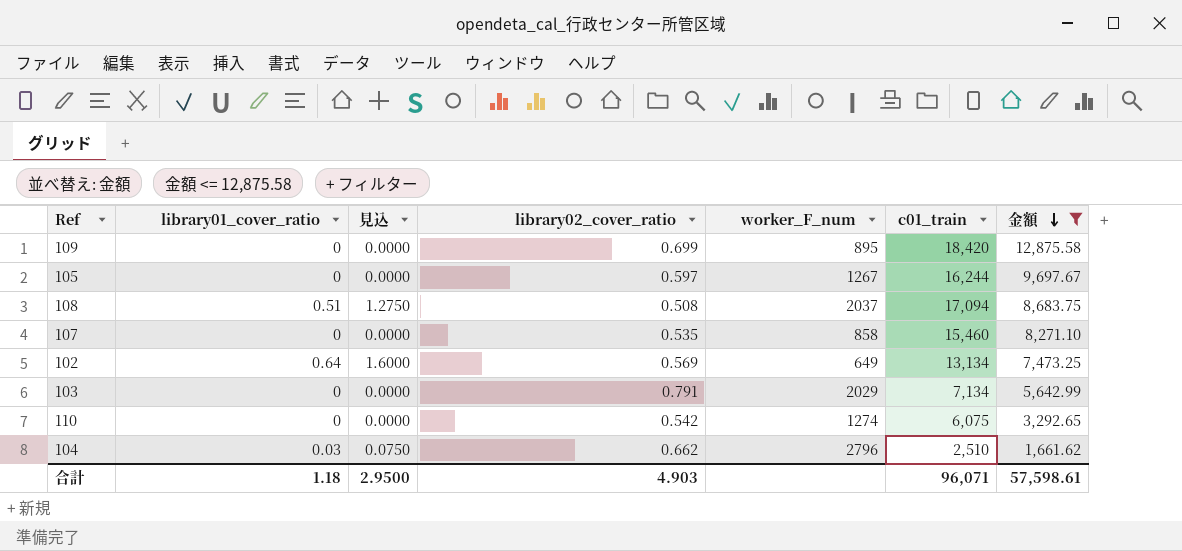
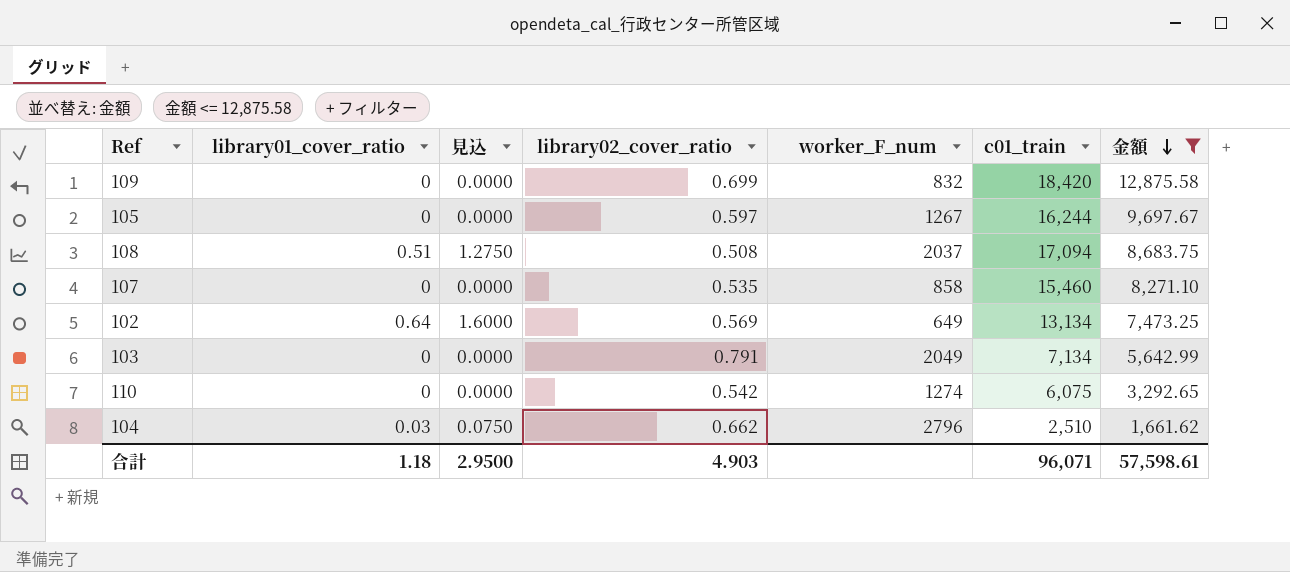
109 | worker_F_num: 895 -> 832
103 | worker_F_num: 2029 -> 2049

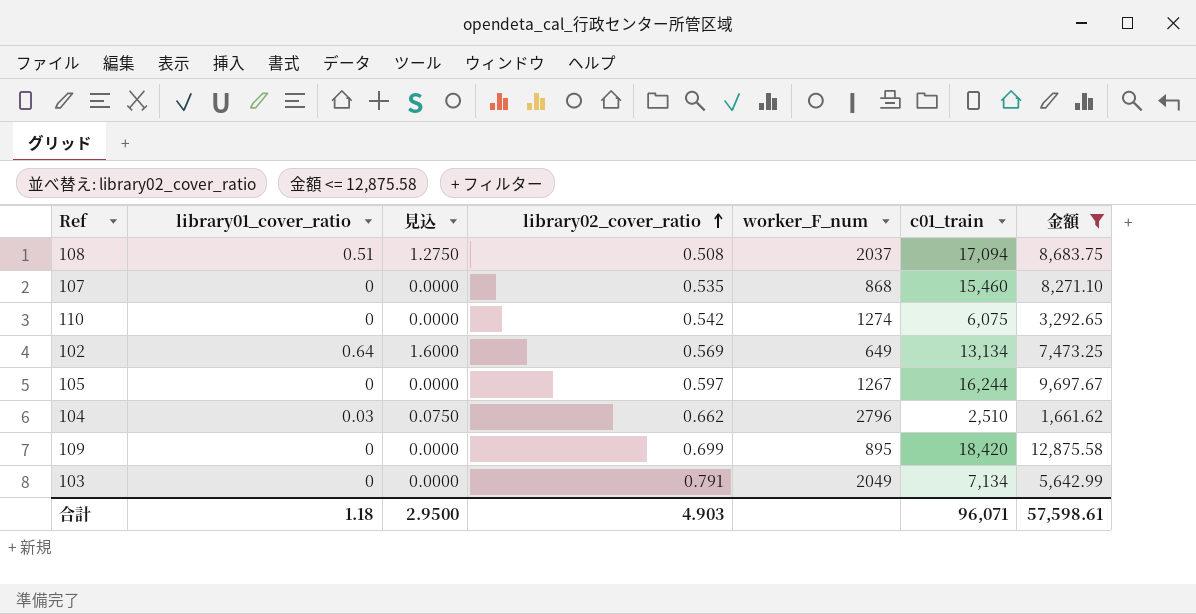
row order: 金額 descending -> library02_cover_ratio ascending
107 | worker_F_num: 858 -> 868
109 | worker_F_num: 832 -> 895

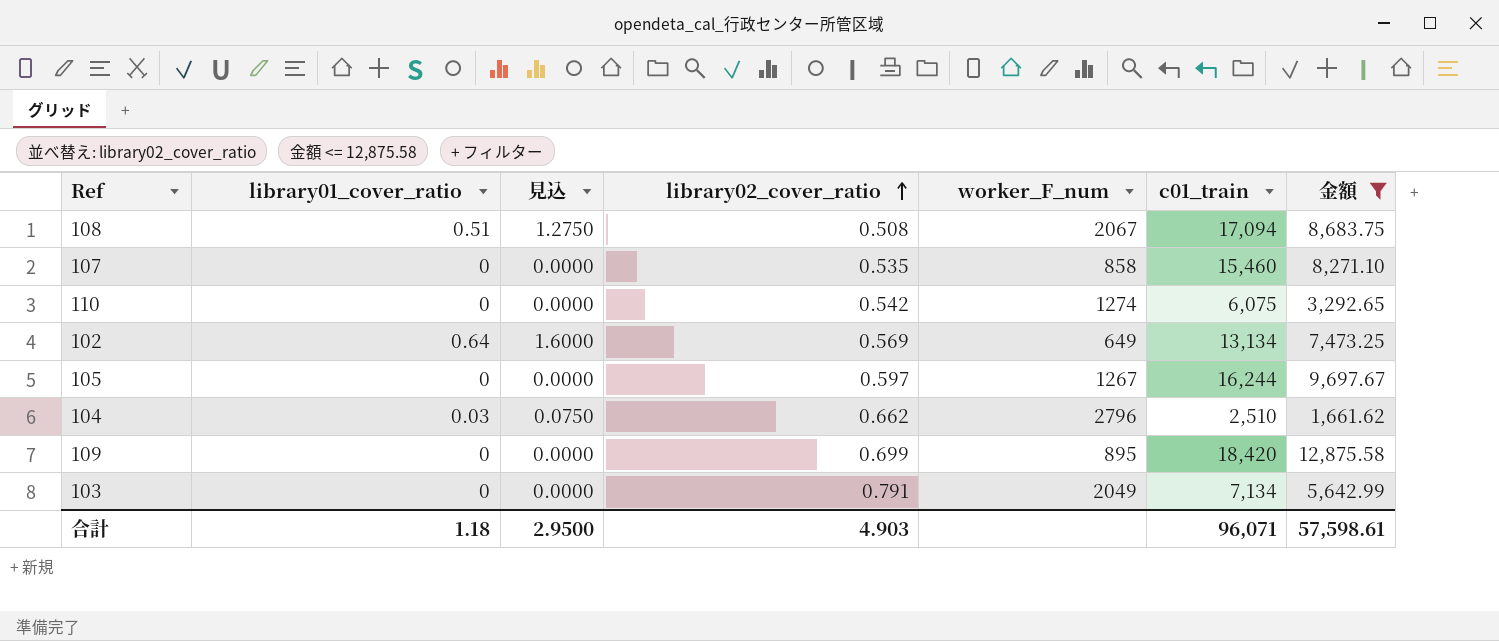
108 | worker_F_num: 2037 -> 2067
107 | worker_F_num: 868 -> 858

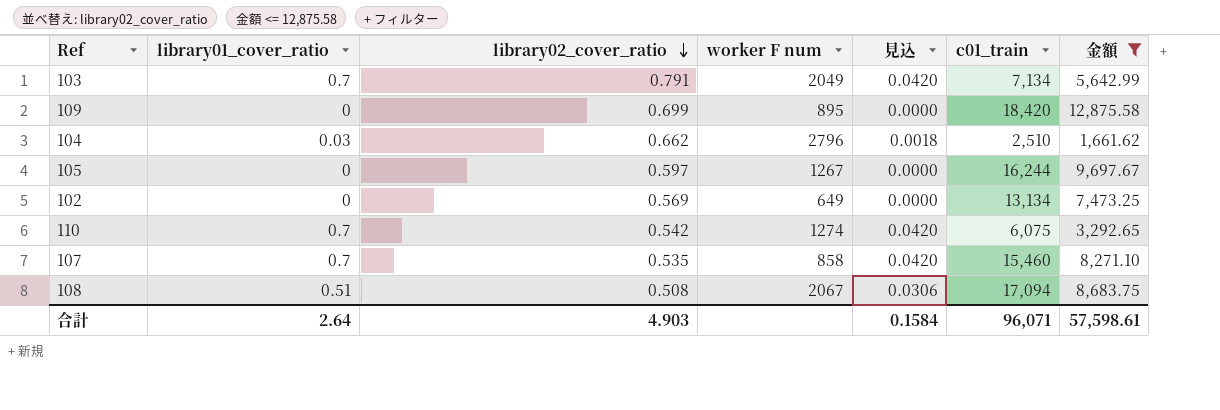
row order: library02_cover_ratio ascending -> library02_cover_ratio descending
column name: worker_F_num -> worker F num
column 見込 | formula: [library01_cover_ratio] * 2.5 -> [library01_cover_ratio] * 0.06
column 見込 | position: 3 -> 5
103 | library01_cover_ratio: 0 -> 0.7
102 | library01_cover_ratio: 0.64 -> 0
110 | library01_cover_ratio: 0 -> 0.7
107 | library01_cover_ratio: 0 -> 0.7
合計 | library01_cover_ratio: 1.18 -> 2.64
合計 | 見込: 2.9500 -> 0.1584

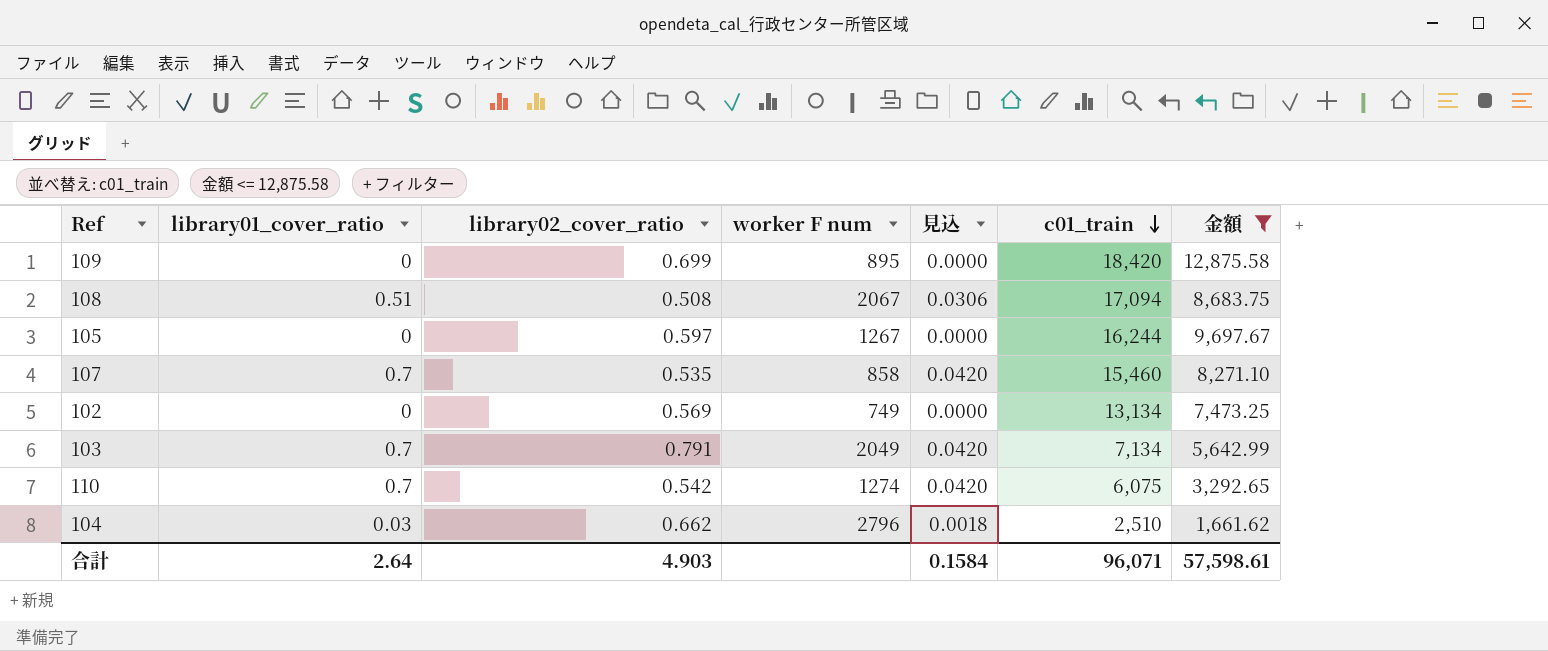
row order: library02_cover_ratio descending -> c01_train descending
102 | worker F num: 649 -> 749

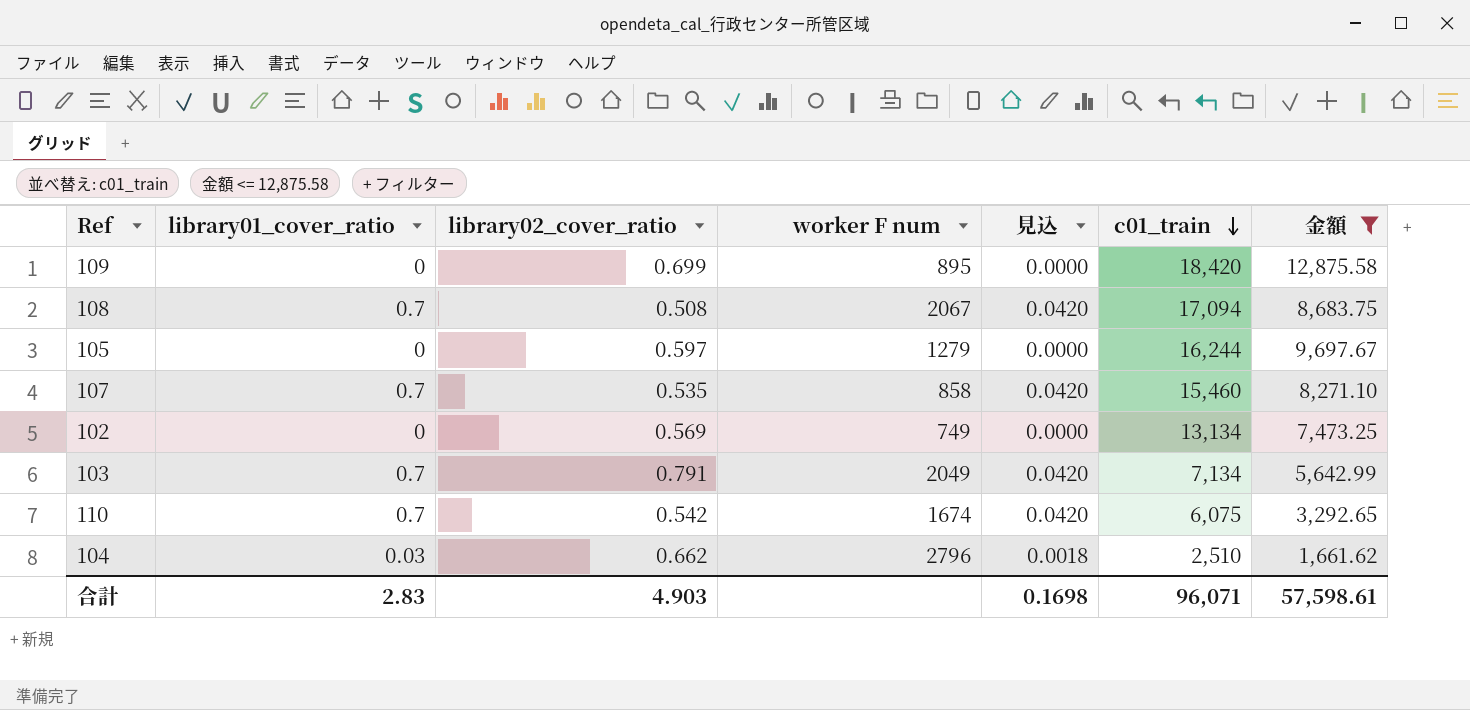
108 | library01_cover_ratio: 0.51 -> 0.7
108 | 見込: 0.0306 -> 0.0420
105 | worker F num: 1267 -> 1279
110 | worker F num: 1274 -> 1674
合計 | library01_cover_ratio: 2.64 -> 2.83
合計 | 見込: 0.1584 -> 0.1698

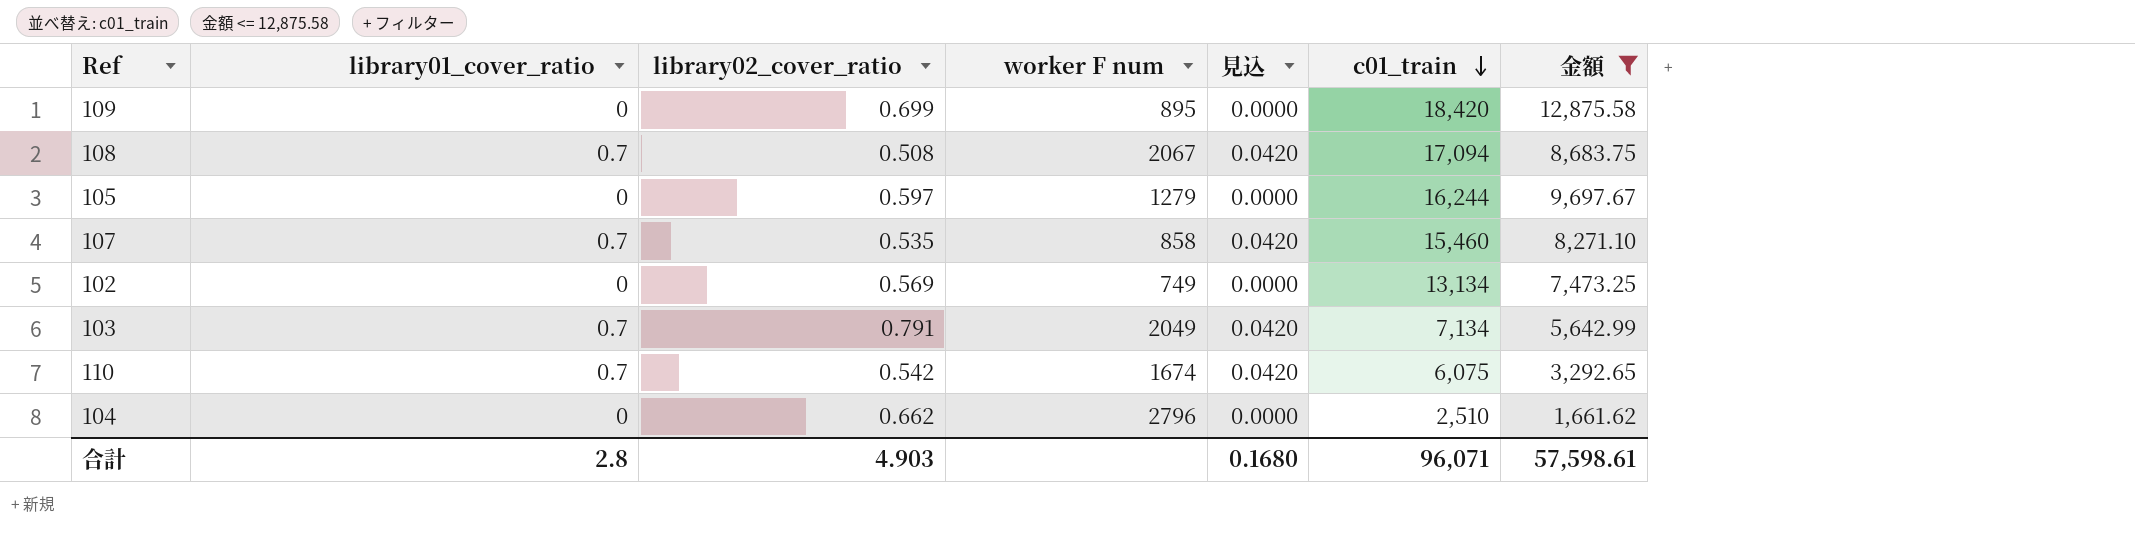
104 | library01_cover_ratio: 0.03 -> 0
104 | 見込: 0.0018 -> 0.0000
合計 | library01_cover_ratio: 2.83 -> 2.8
合計 | 見込: 0.1698 -> 0.1680

